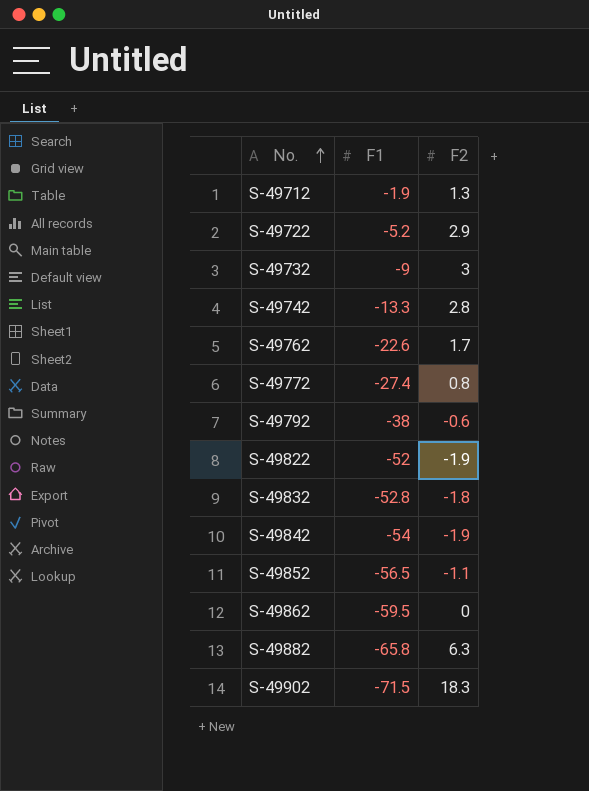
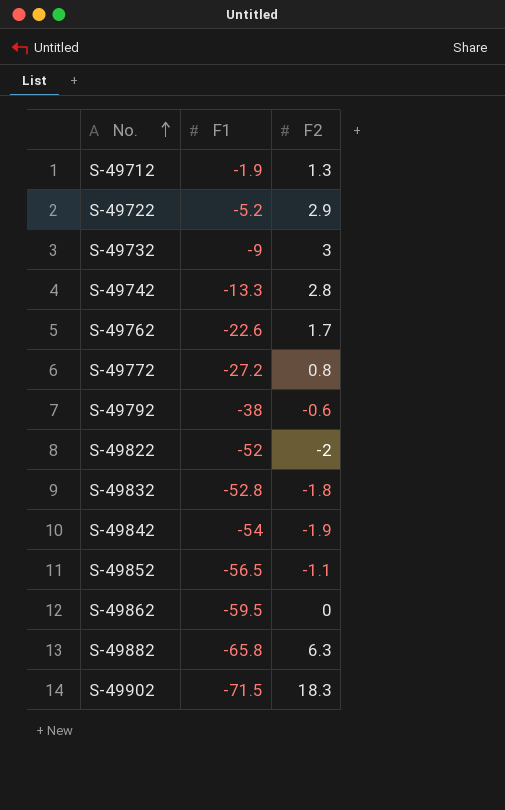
S-49772 | F1: -27.4 -> -27.2
S-49822 | F2: -1.9 -> -2

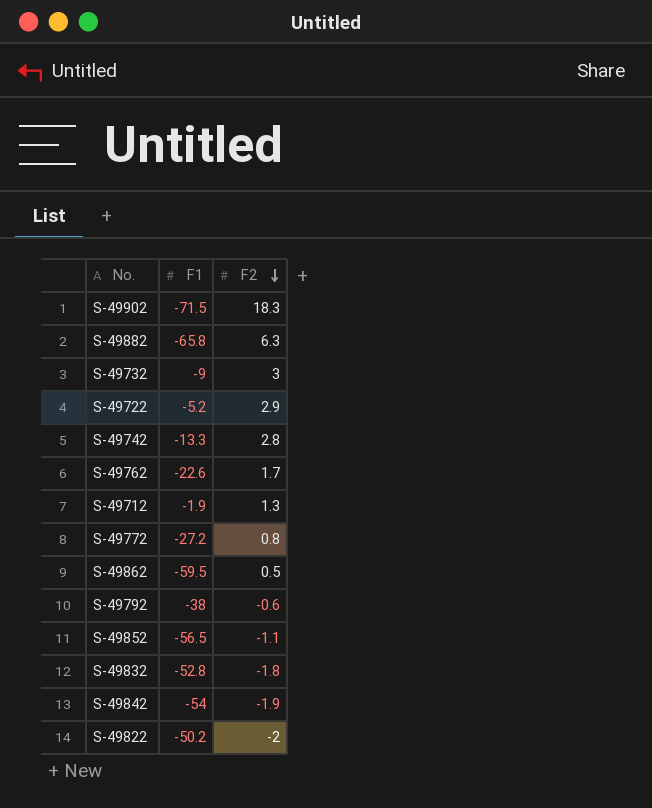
row order: No. ascending -> F2 descending
S-49862 | F2: 0 -> 0.5
S-49822 | F1: -52 -> -50.2

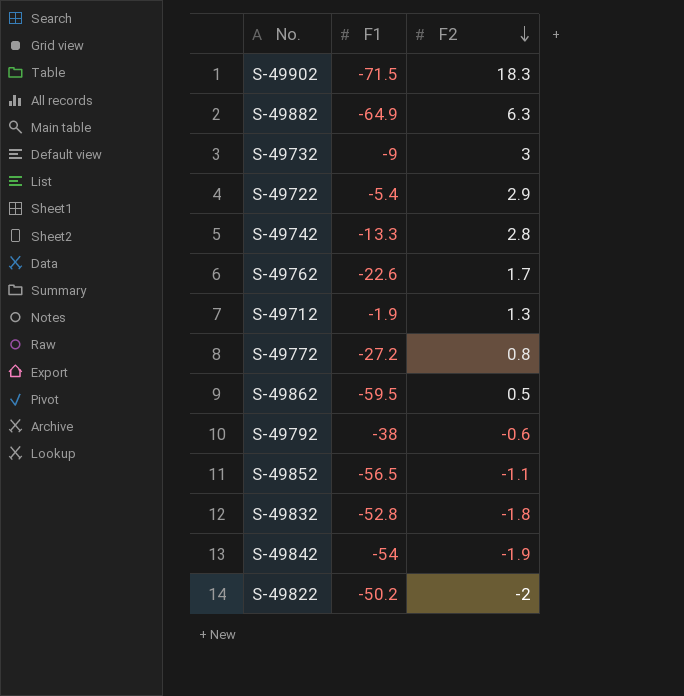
S-49882 | F1: -65.8 -> -64.9
S-49722 | F1: -5.2 -> -5.4

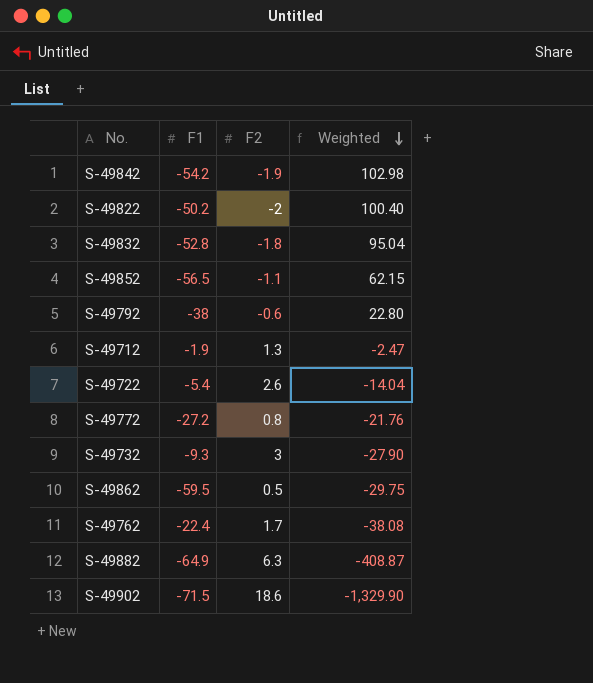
row order: F2 descending -> Weighted descending
column Weighted | formula: none -> [F1] * [F2]
row S-49742: -13.3 | 2.8 -> none
S-49842 | F1: -54 -> -54.2
S-49722 | F2: 2.9 -> 2.6
S-49732 | F1: -9 -> -9.3
S-49762 | F1: -22.6 -> -22.4
S-49902 | F2: 18.3 -> 18.6

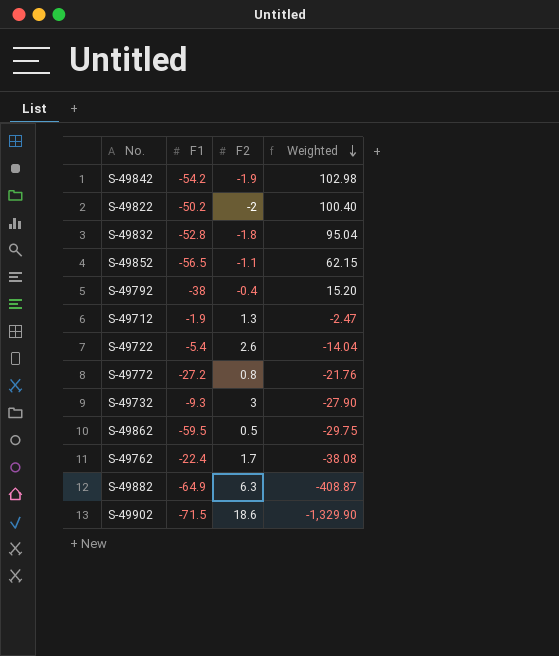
S-49792 | F2: -0.6 -> -0.4
S-49792 | Weighted: 22.80 -> 15.20

